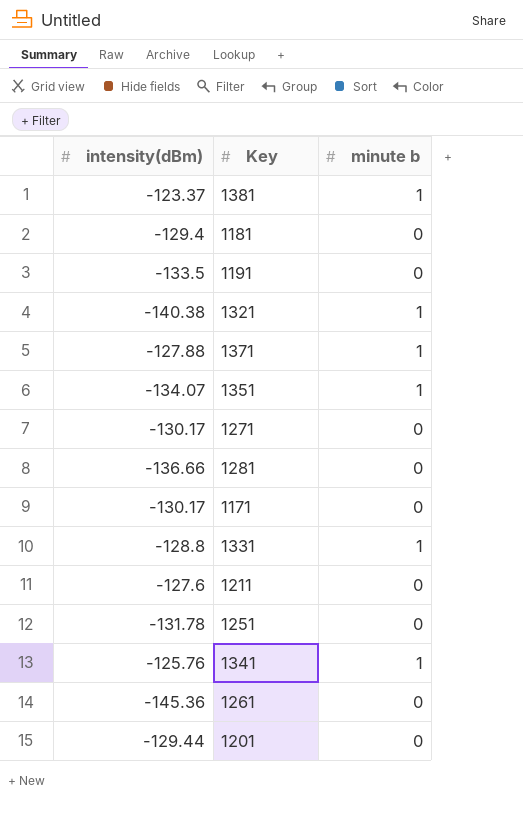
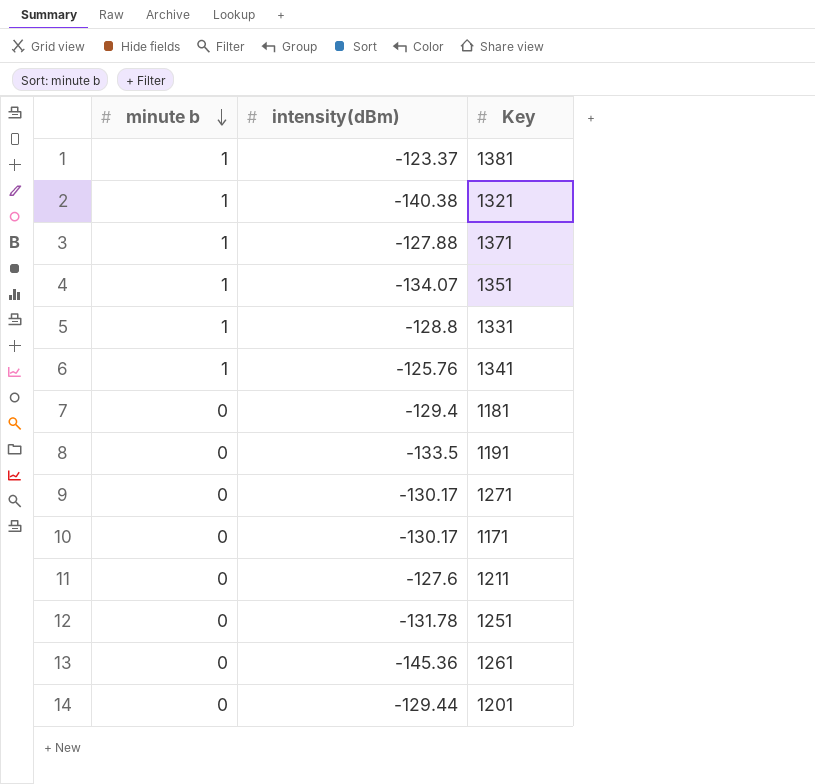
row order: none -> minute b descending
column minute b | position: 3 -> 1
row 1281: -136.66 | 0 -> none

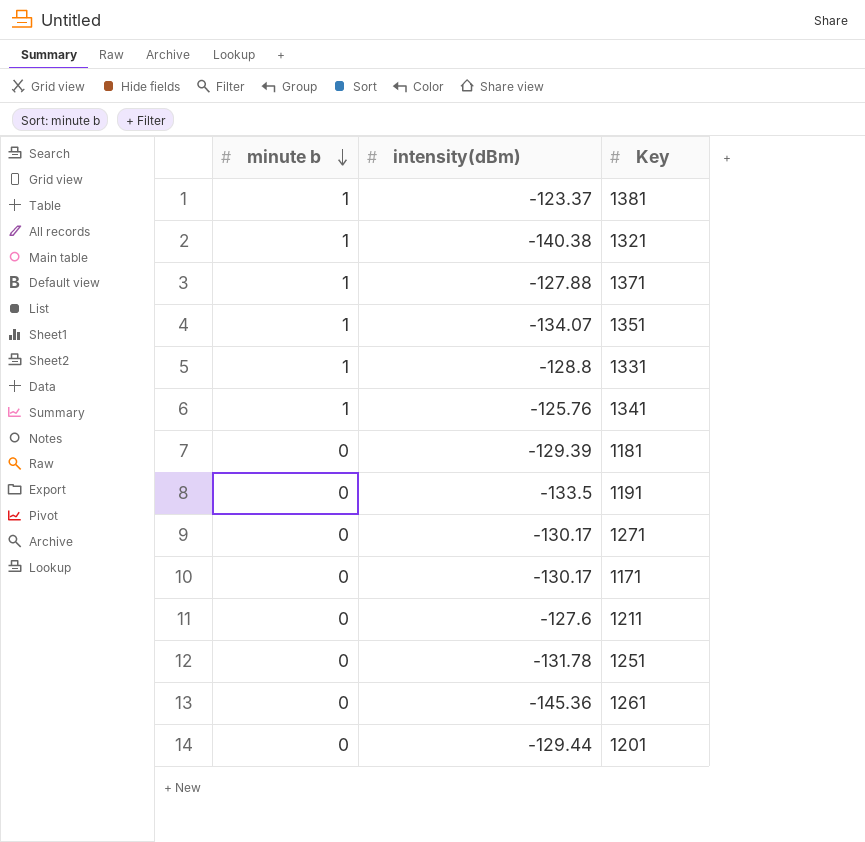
1181 | intensity(dBm): -129.4 -> -129.39

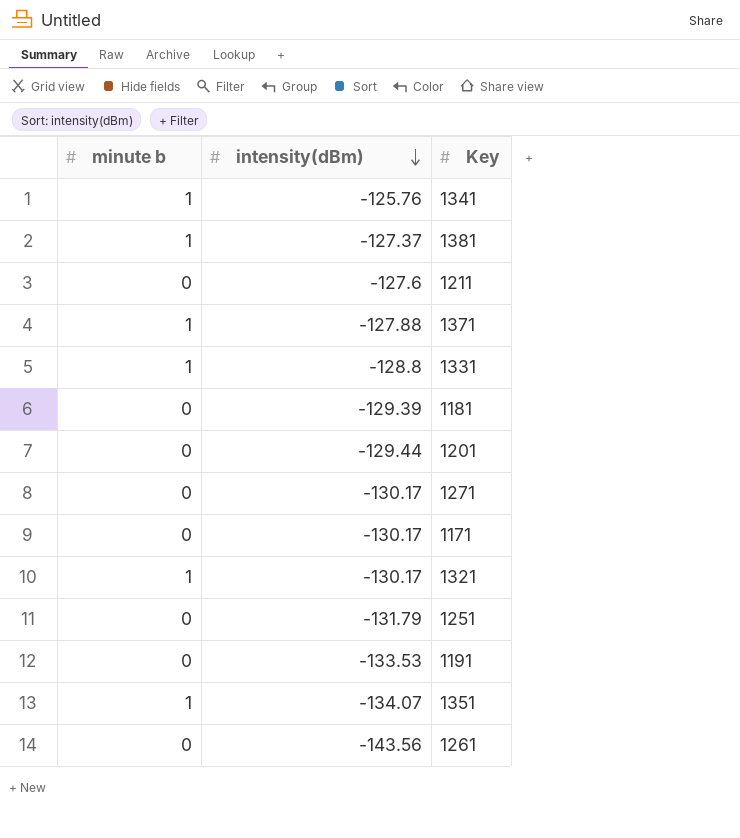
row order: minute b descending -> intensity(dBm) descending
1381 | intensity(dBm): -123.37 -> -127.37
1321 | intensity(dBm): -140.38 -> -130.17
1251 | intensity(dBm): -131.78 -> -131.79
1191 | intensity(dBm): -133.5 -> -133.53
1261 | intensity(dBm): -145.36 -> -143.56

